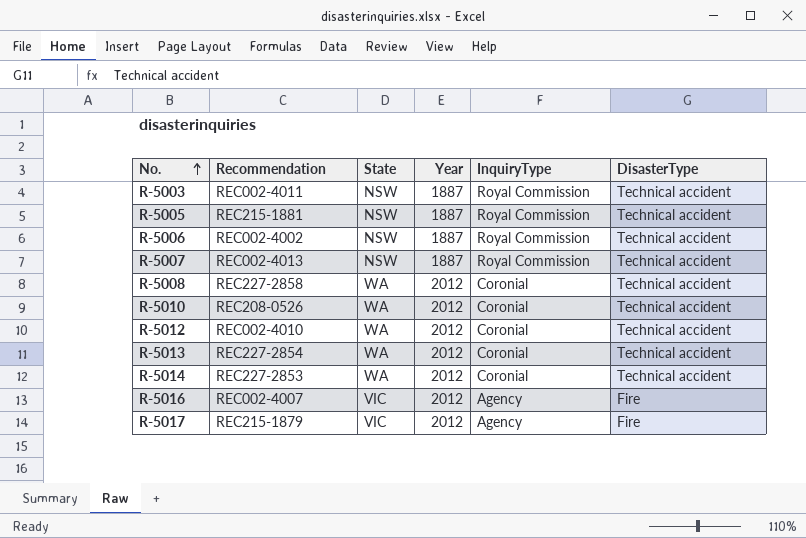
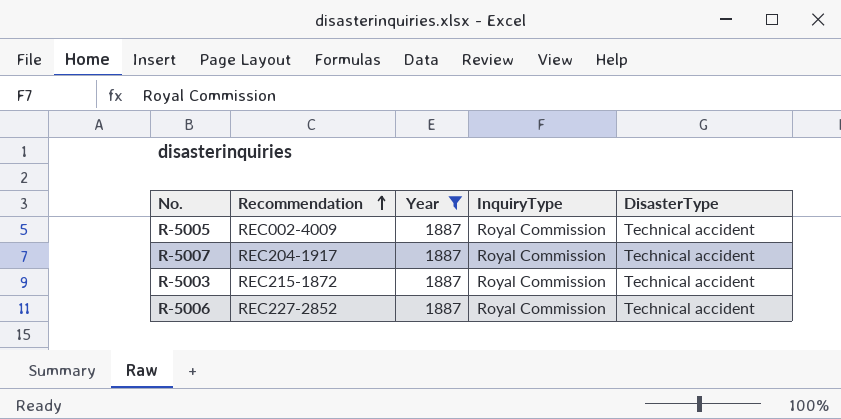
filter: none -> Year = 1887
row order: No. ascending -> Recommendation ascending
column State | position: 3 -> none
R-5005 | Recommendation: REC215-1881 -> REC002-4009
R-5007 | Recommendation: REC002-4013 -> REC204-1917
R-5003 | Recommendation: REC002-4011 -> REC215-1872
R-5006 | Recommendation: REC002-4002 -> REC227-2852

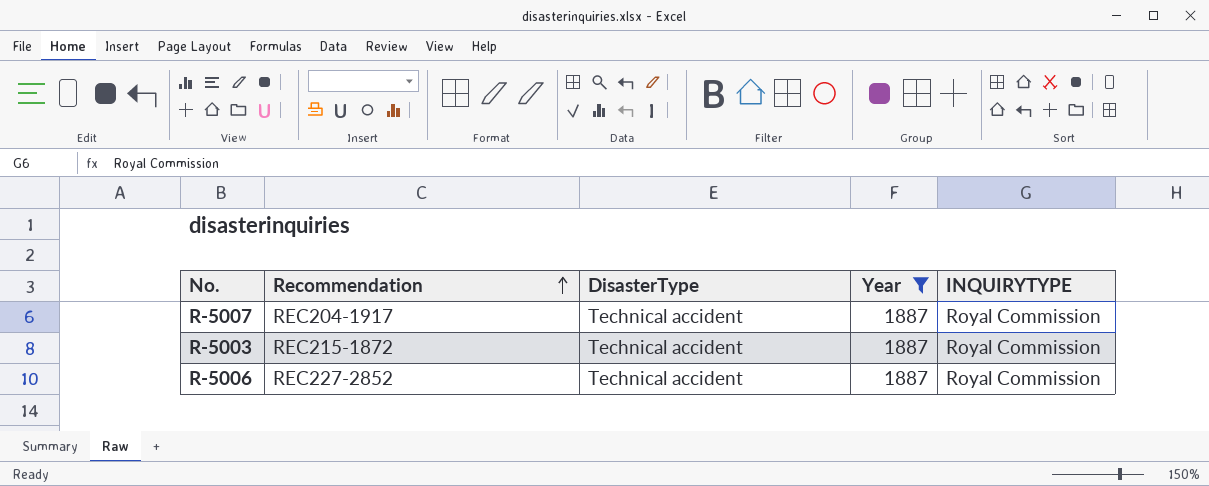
column DisasterType | position: 5 -> 3
column name: InquiryType -> INQUIRYTYPE
row R-5005: REC002-4009 | 1887 | Royal Commission | Technical accident -> none

